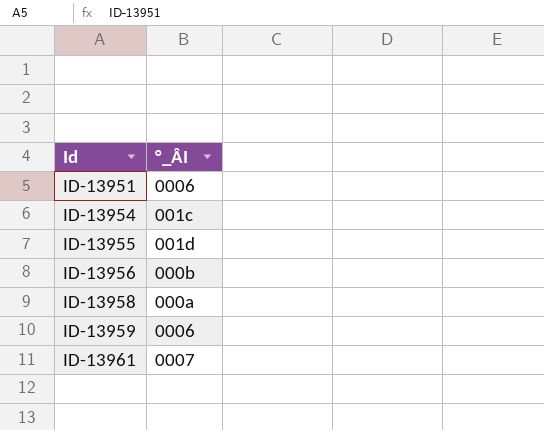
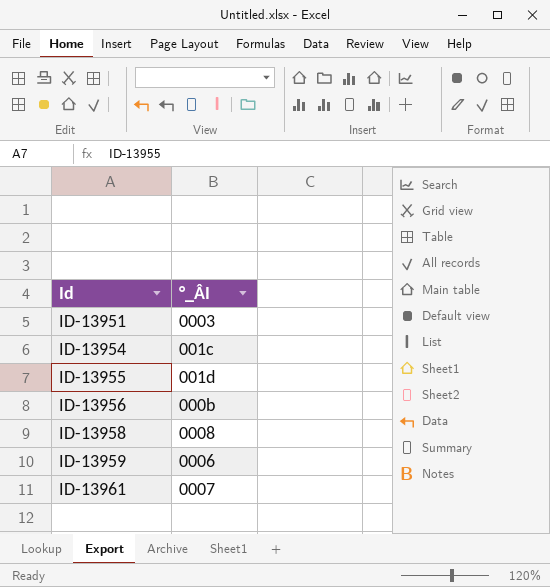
ID-13951 | °_ÂI: 0006 -> 0003
ID-13958 | °_ÂI: 000a -> 0008

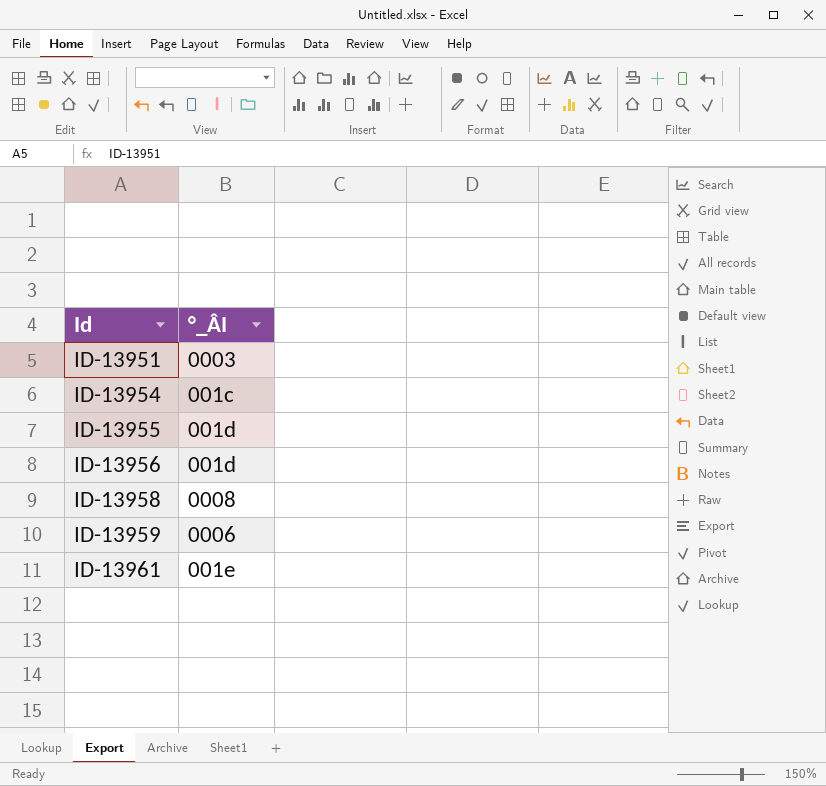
ID-13956 | °_ÂI: 000b -> 001d
ID-13961 | °_ÂI: 0007 -> 001e

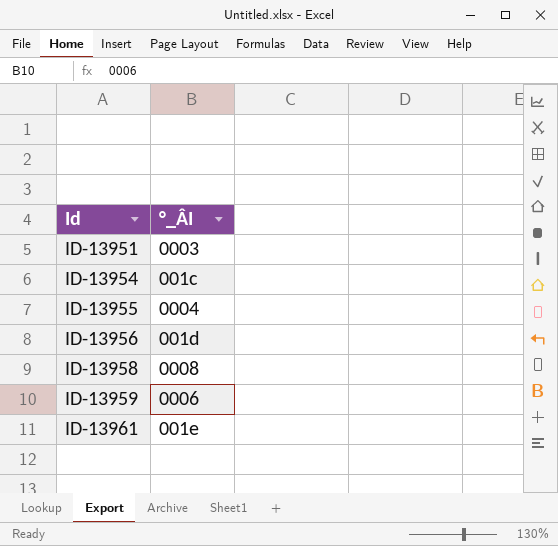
ID-13955 | °_ÂI: 001d -> 0004

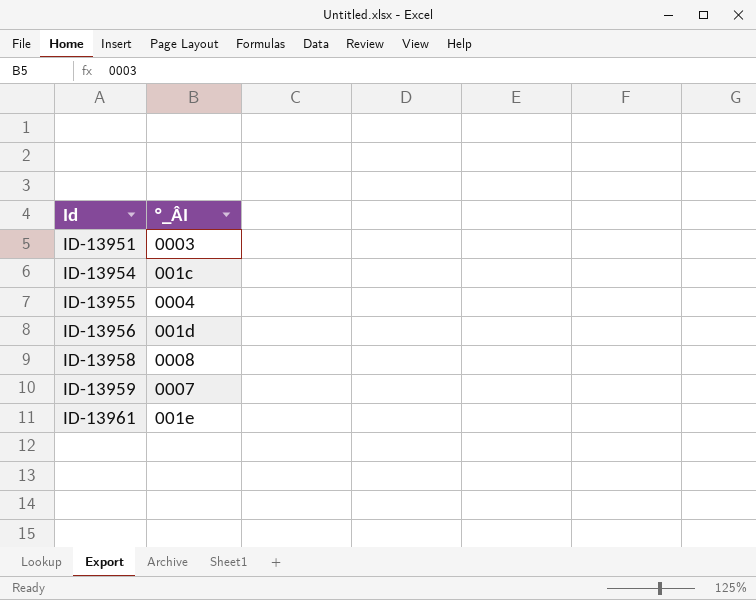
ID-13959 | °_ÂI: 0006 -> 0007

